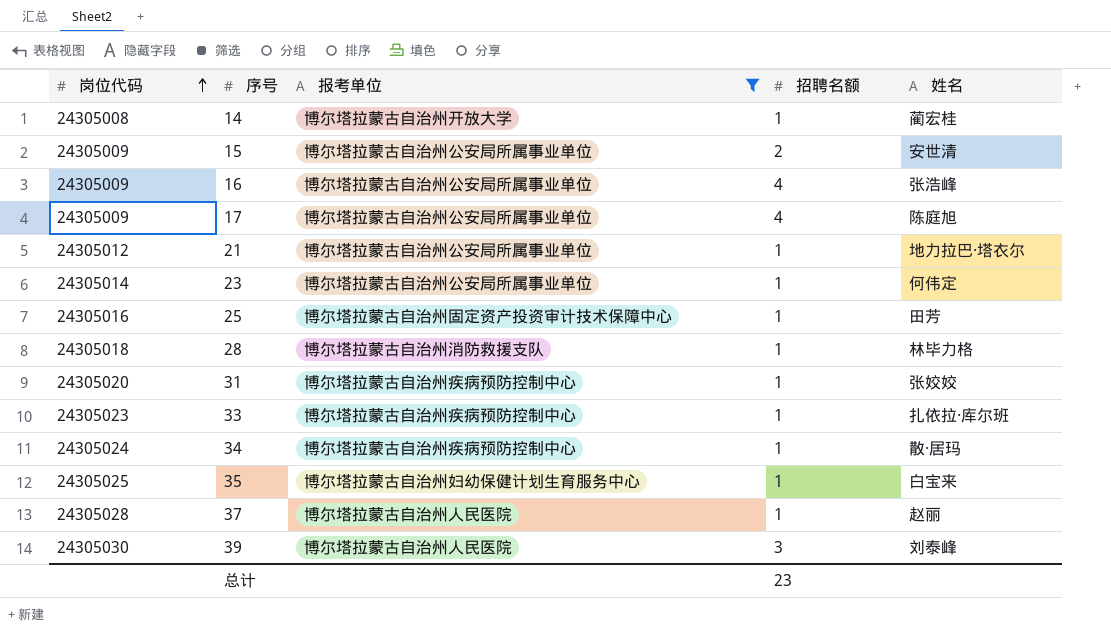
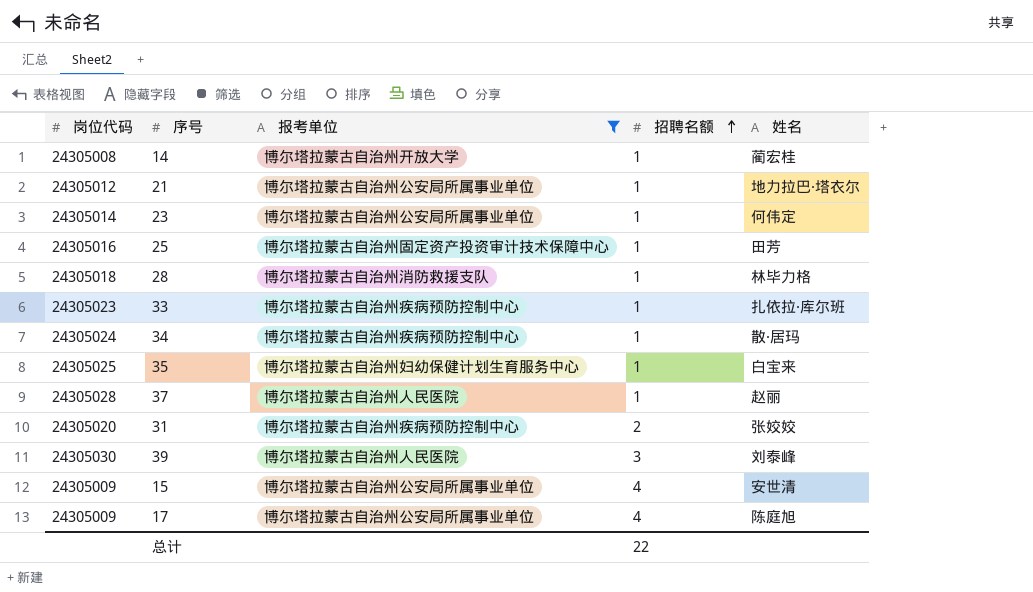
row order: 岗位代码 ascending -> 招聘名额 ascending
row 16: 24305009 | 博尔塔拉蒙古自治州公安局所属事业单位 | 4 | 张浩峰 -> none
31 | 招聘名额: 1 -> 2
15 | 招聘名额: 2 -> 4
总计 | 招聘名额: 23 -> 22

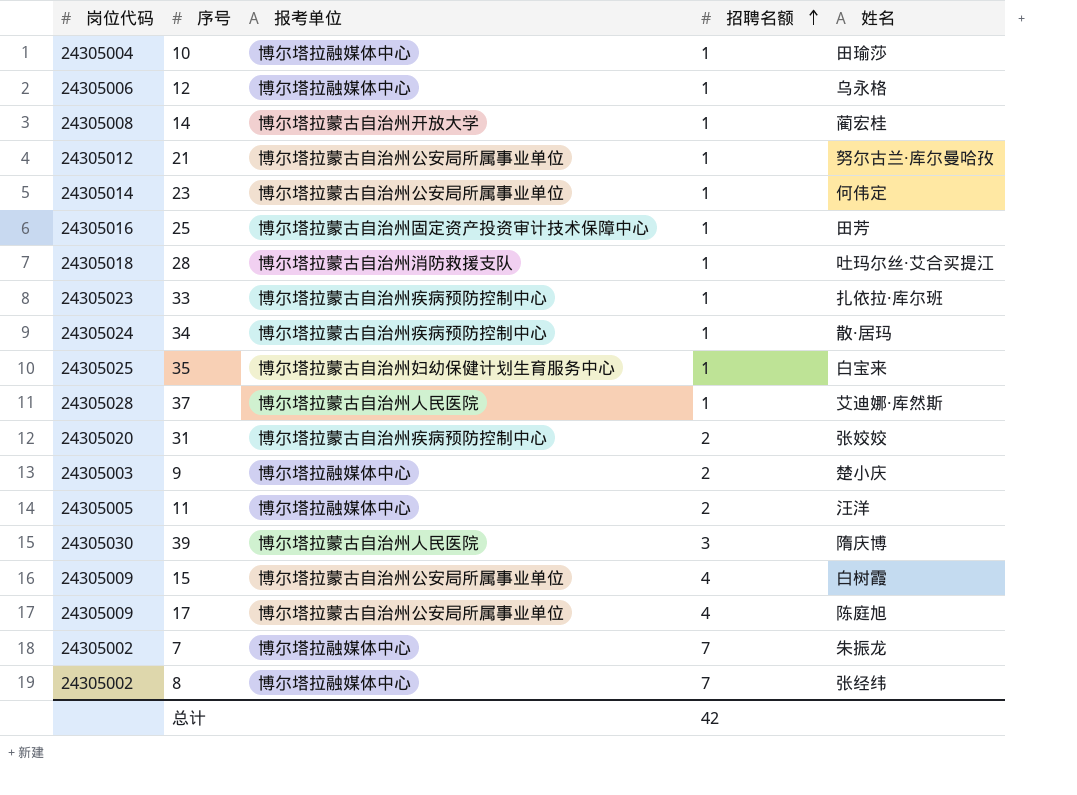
filter: 报考单位 != 博尔塔拉融媒体中心 -> none
21 | 姓名: 地力拉巴·塔衣尔 -> 努尔古兰·库尔曼哈孜
28 | 姓名: 林毕力格 -> 吐玛尔丝·艾合买提江
37 | 姓名: 赵丽 -> 艾迪娜·库然斯
39 | 姓名: 刘泰峰 -> 隋庆博
15 | 姓名: 安世清 -> 白树霞
总计 | 招聘名额: 22 -> 42

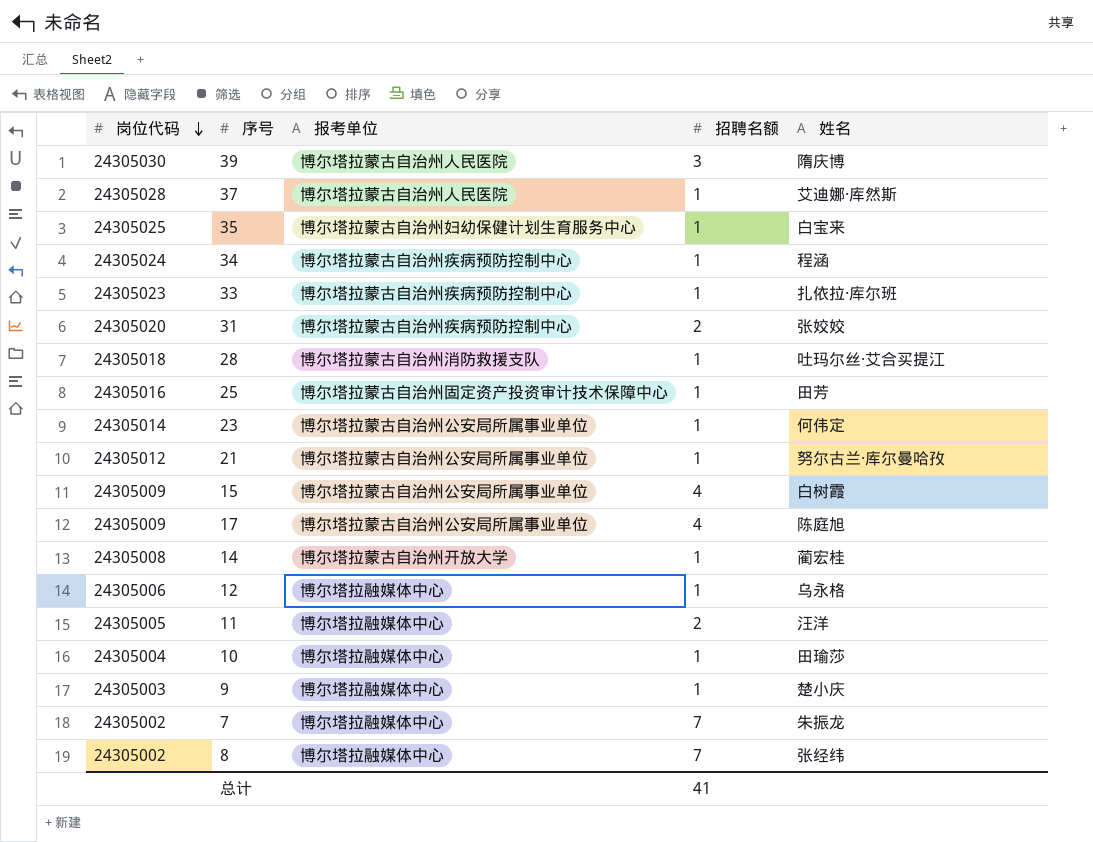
row order: 招聘名额 ascending -> 岗位代码 descending
34 | 姓名: 散·居玛 -> 程涵
9 | 招聘名额: 2 -> 1
总计 | 招聘名额: 42 -> 41

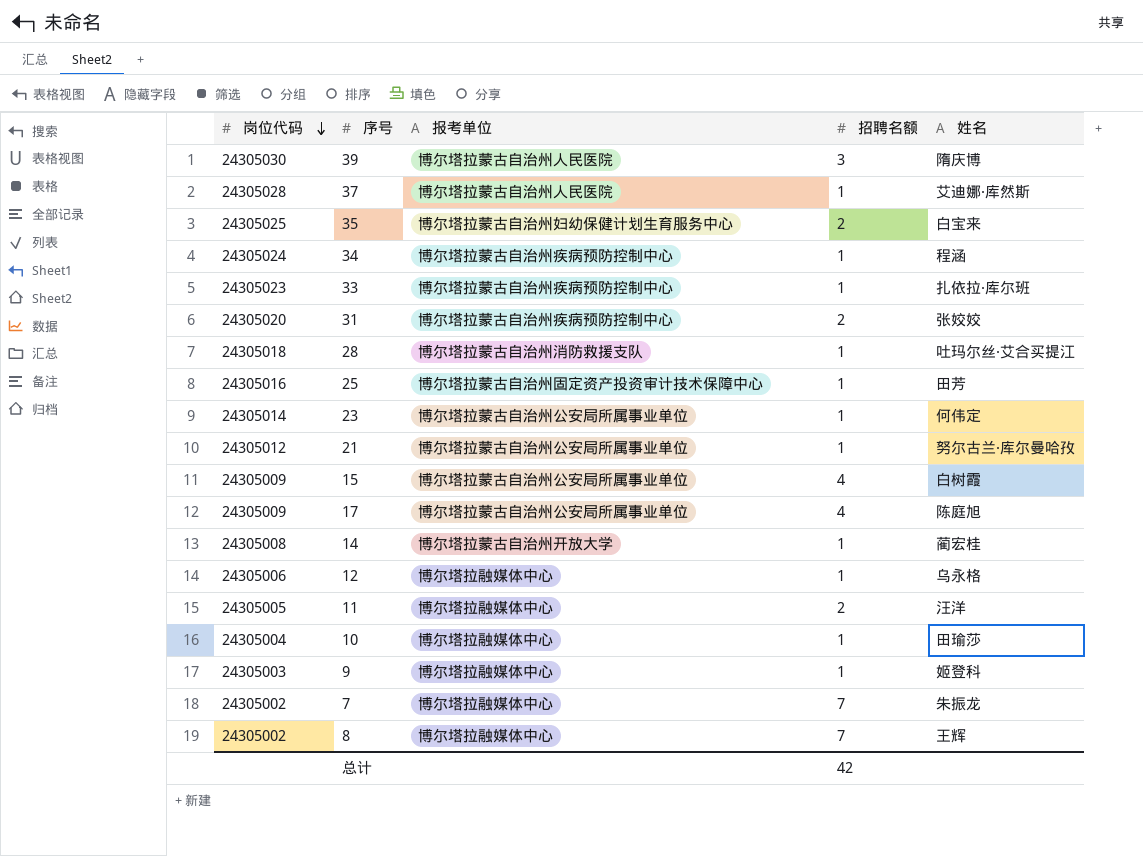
35 | 招聘名额: 1 -> 2
9 | 姓名: 楚小庆 -> 姬登科
8 | 姓名: 张经纬 -> 王辉
总计 | 招聘名额: 41 -> 42

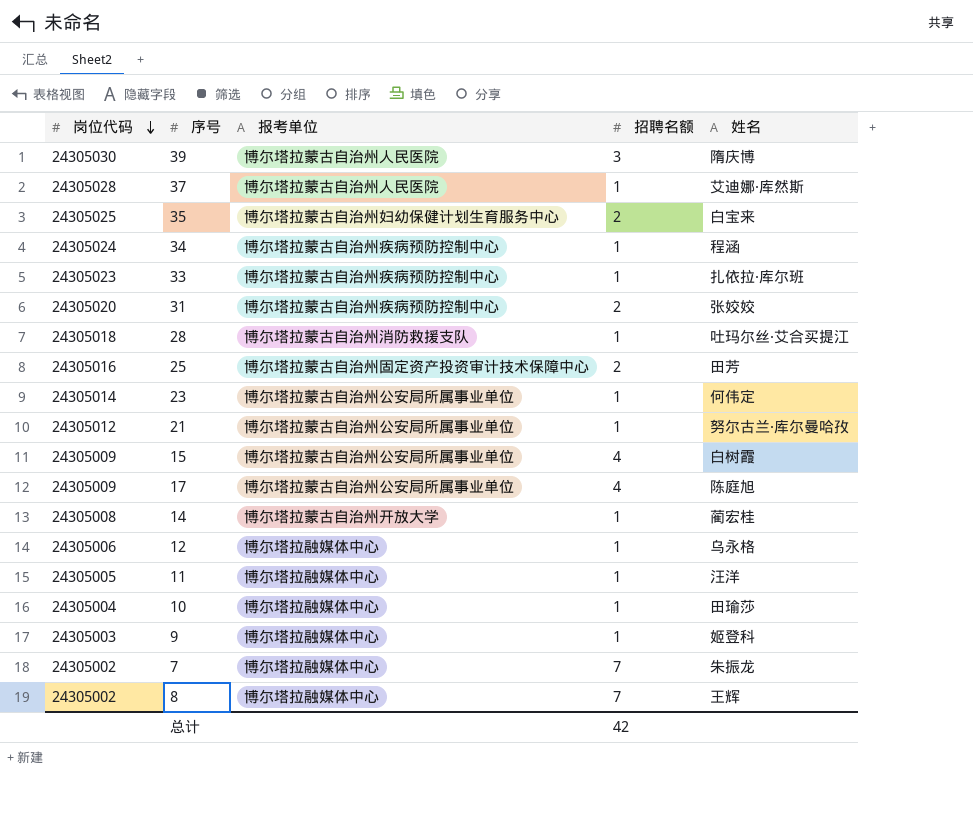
25 | 招聘名额: 1 -> 2
11 | 招聘名额: 2 -> 1

